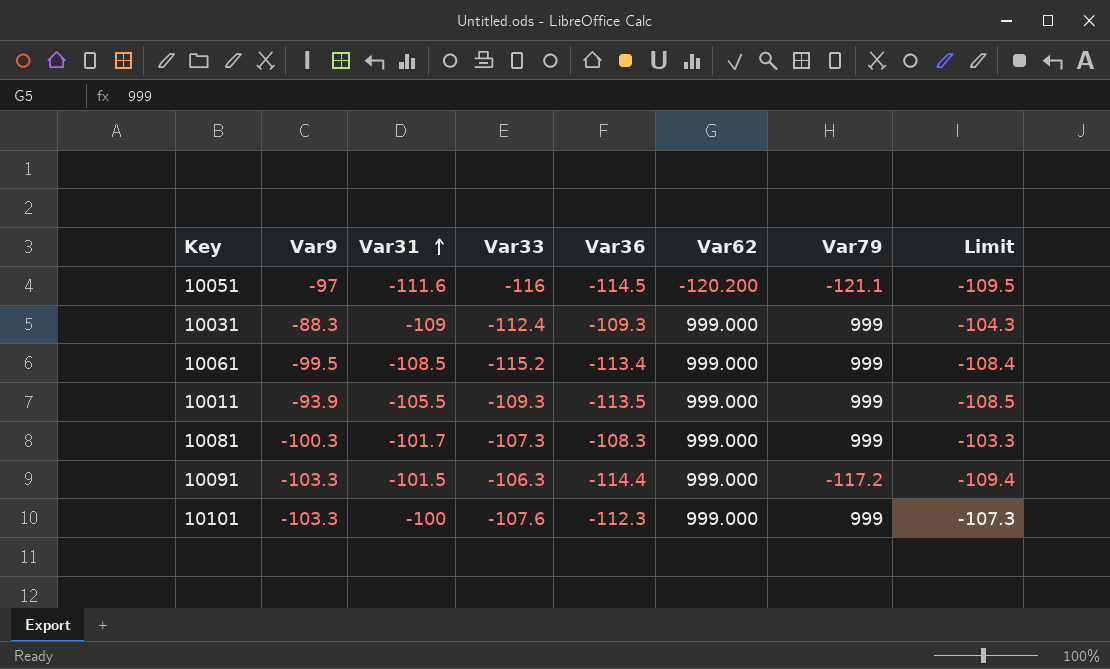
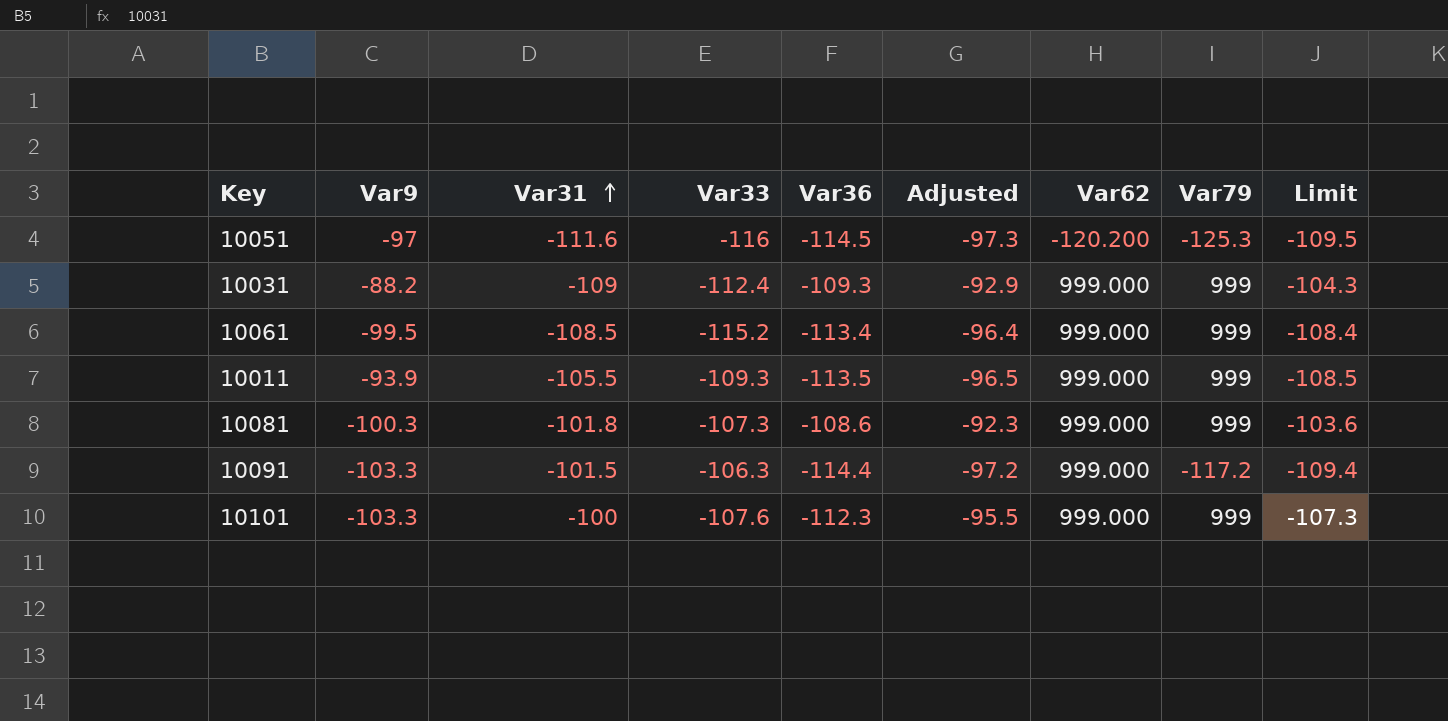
column Adjusted | formula: none -> [Var36] * 0.85
10051 | Var79: -121.1 -> -125.3
10031 | Var9: -88.3 -> -88.2
10081 | Var31: -101.7 -> -101.8
10081 | Var36: -108.3 -> -108.6
10081 | Limit: -103.3 -> -103.6

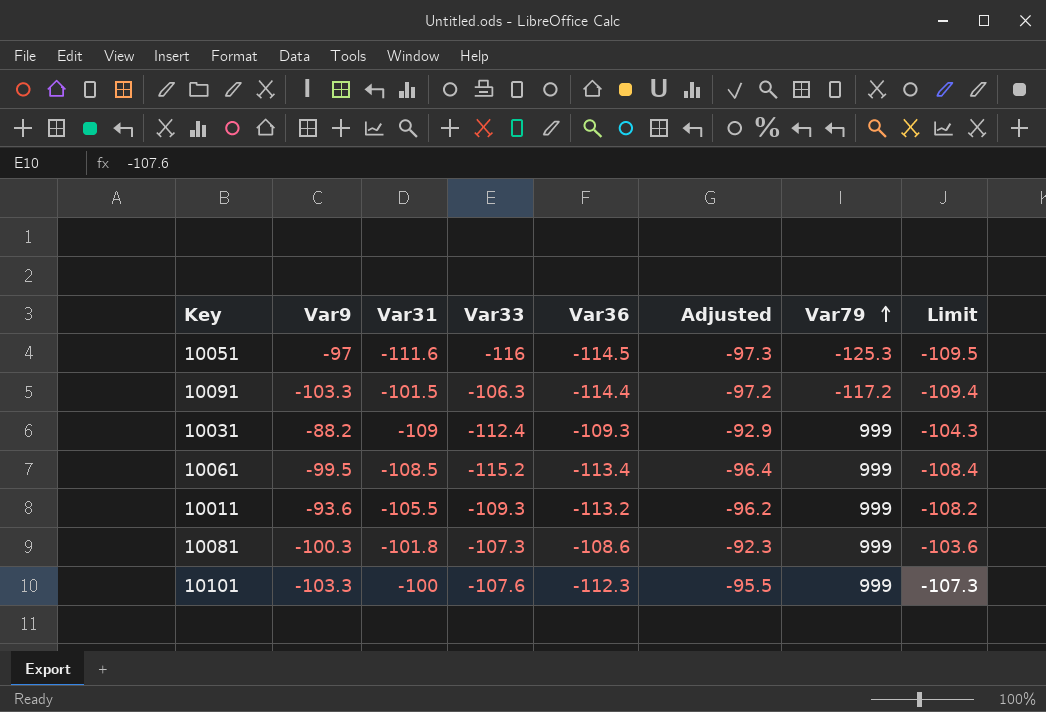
row order: Var31 ascending -> Var79 ascending
column Var62 | position: 7 -> none
10011 | Var9: -93.9 -> -93.6
10011 | Var36: -113.5 -> -113.2
10011 | Adjusted: -96.5 -> -96.2
10011 | Limit: -108.5 -> -108.2

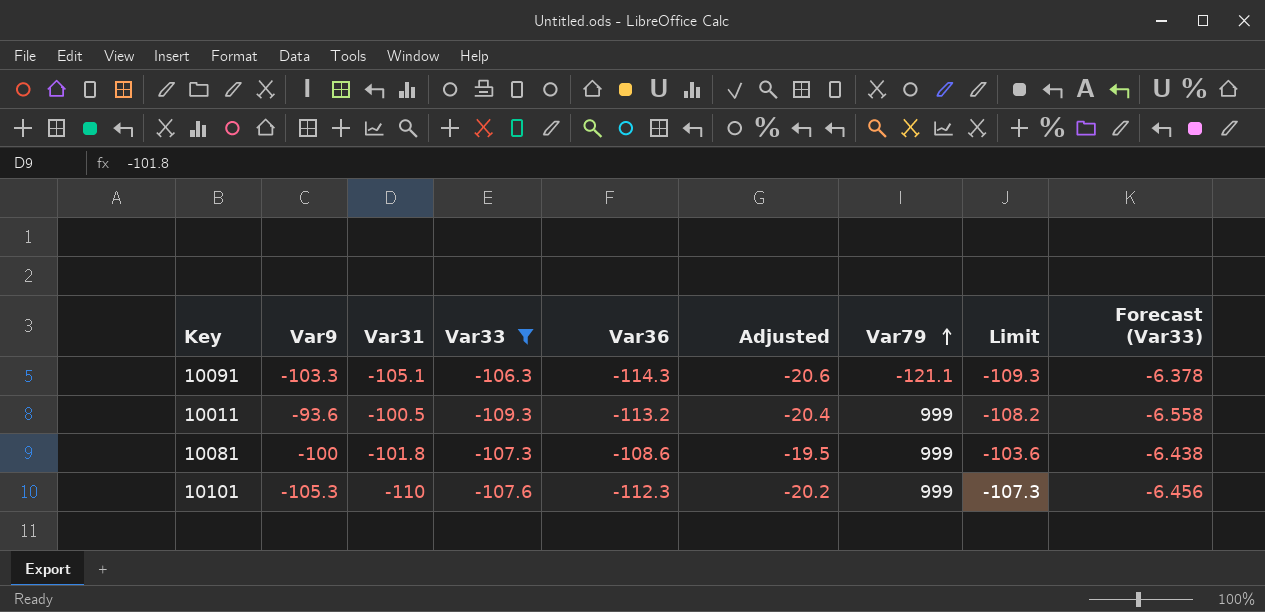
filter: none -> Var33 >= -109.3
column Adjusted | formula: [Var36] * 0.85 -> [Var36] * 0.18
column Forecast (Var33) | formula: none -> [Var33] * 0.06
10091 | Var31: -101.5 -> -105.1
10091 | Var36: -114.4 -> -114.3
10091 | Var79: -117.2 -> -121.1
10091 | Limit: -109.4 -> -109.3
10011 | Var31: -105.5 -> -100.5
10081 | Var9: -100.3 -> -100
10101 | Var9: -103.3 -> -105.3
10101 | Var31: -100 -> -110

